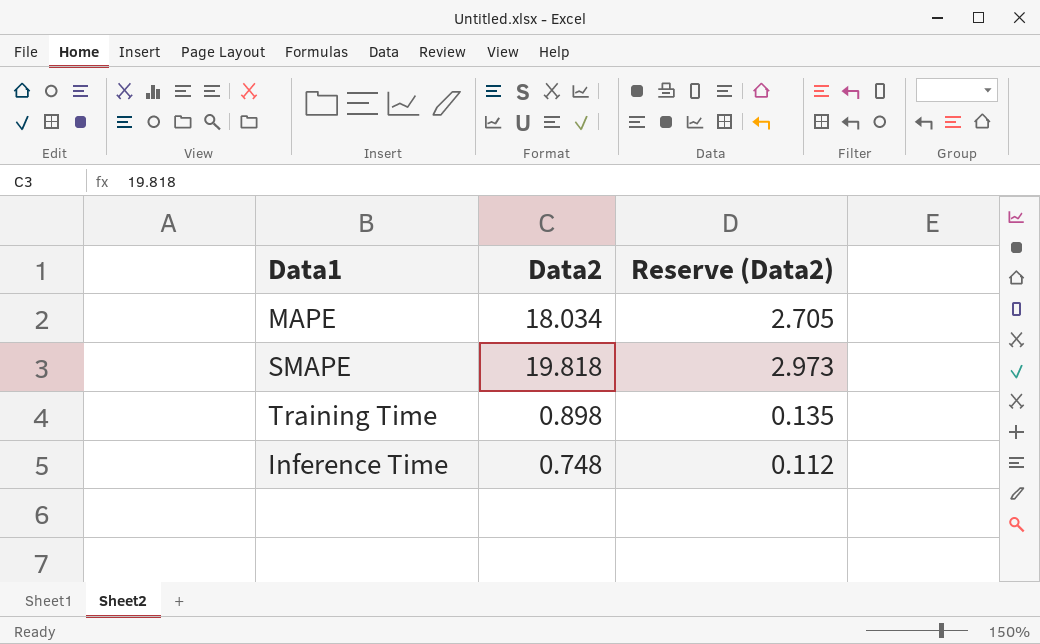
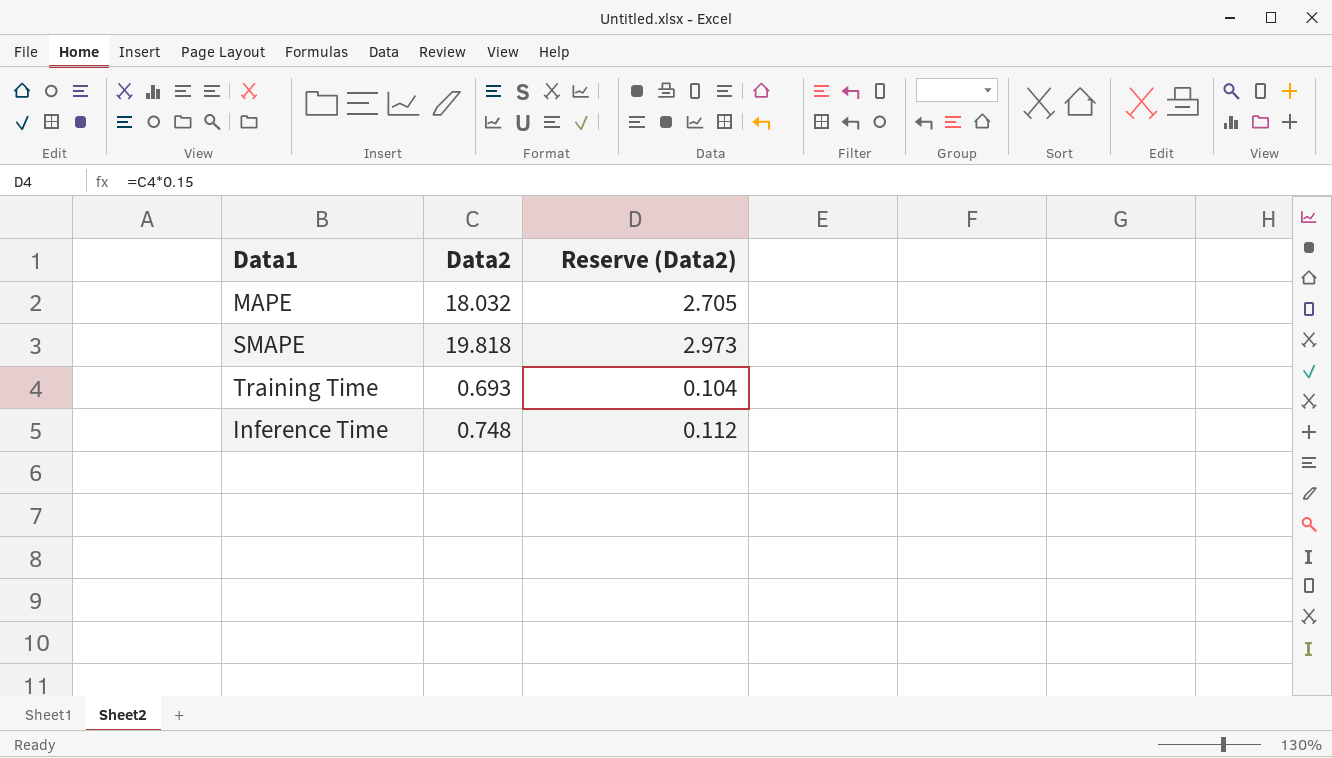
MAPE | Data2: 18.034 -> 18.032
Training Time | Data2: 0.898 -> 0.693
Training Time | Reserve (Data2): 0.135 -> 0.104

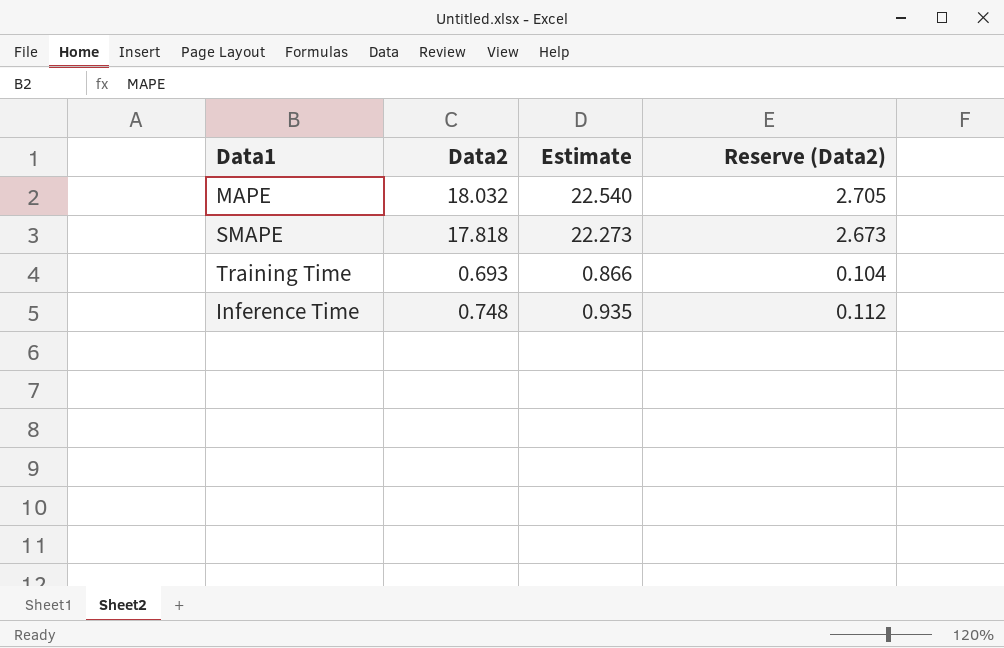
column Estimate | formula: none -> [Data2] * 1.25
SMAPE | Data2: 19.818 -> 17.818
SMAPE | Reserve (Data2): 2.973 -> 2.673

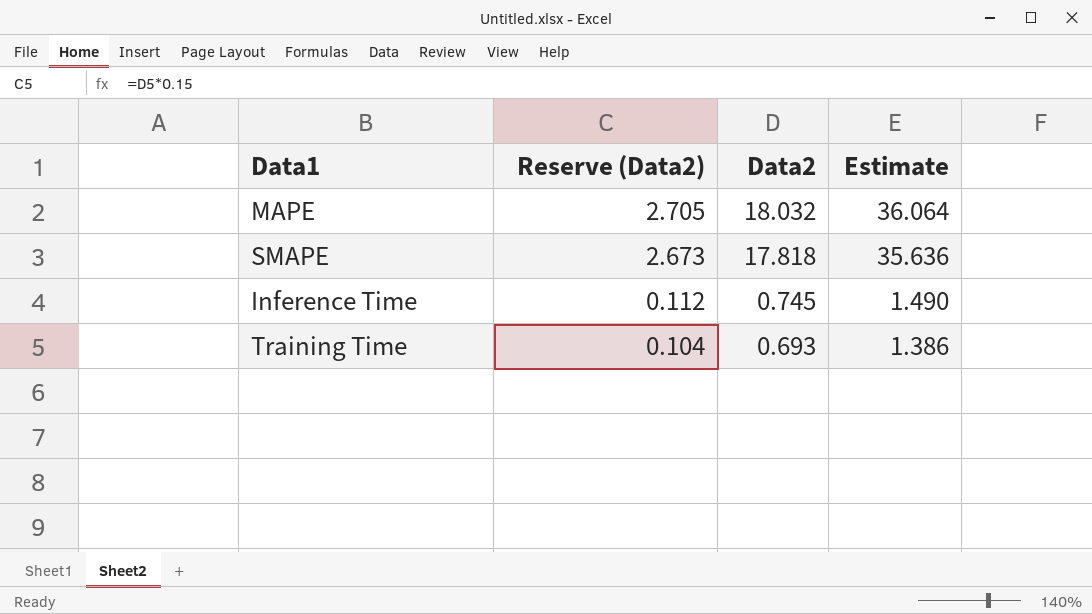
row order: none -> Reserve (Data2) descending
column Reserve (Data2) | position: 4 -> 2
column Estimate | formula: [Data2] * 1.25 -> [Data2] * 2
Inference Time | Data2: 0.748 -> 0.745

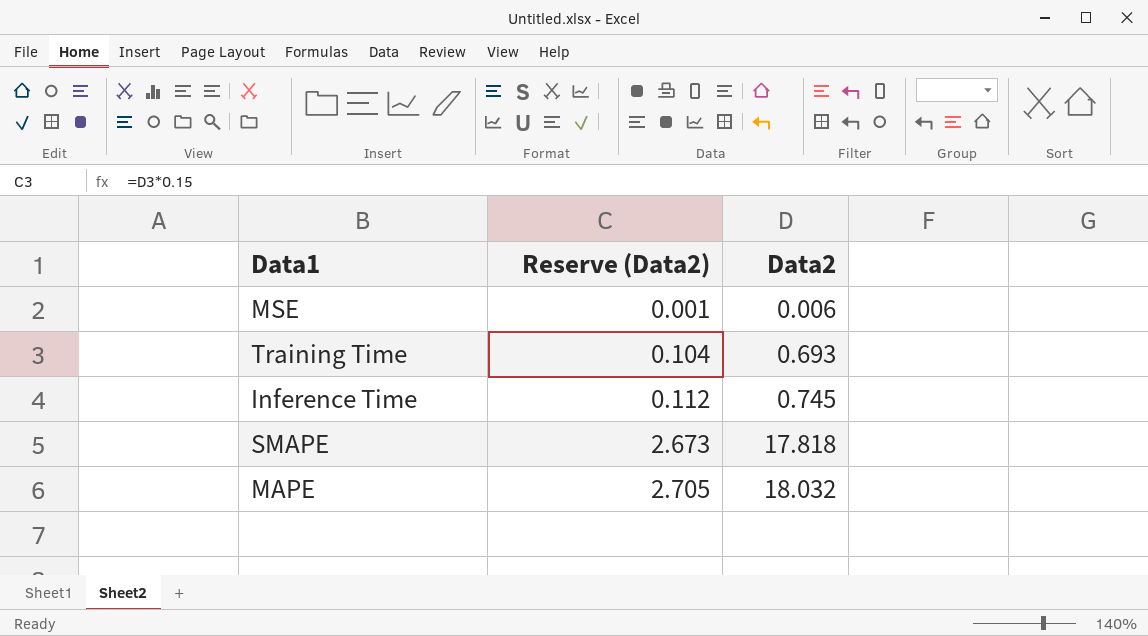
row order: Reserve (Data2) descending -> Reserve (Data2) ascending
column Estimate | formula: [Data2] * 2 -> none
row MSE: none -> 0.001 | 0.006

